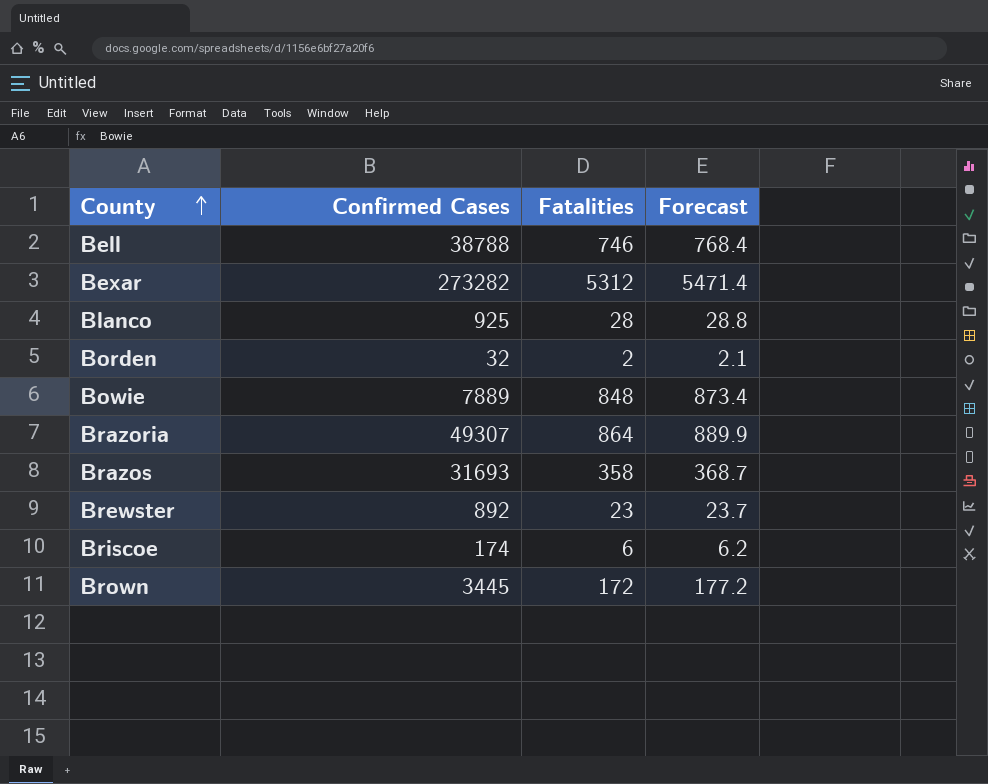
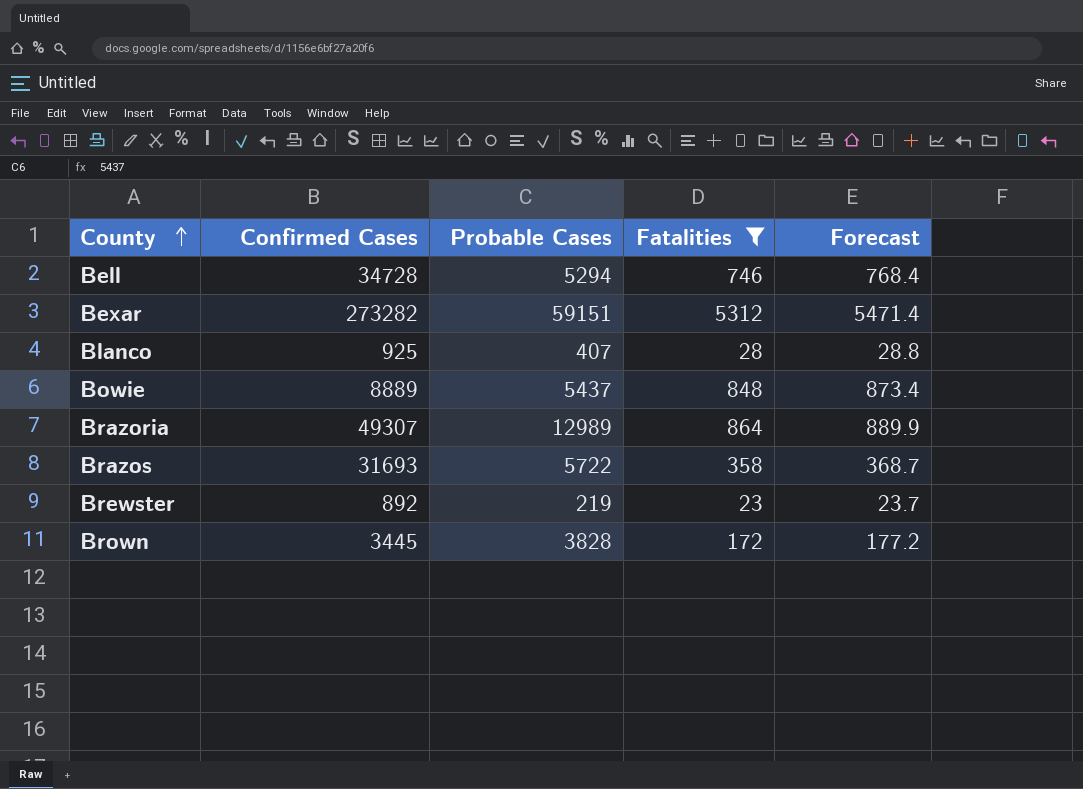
filter: none -> Fatalities >= 23
column Probable Cases | position: none -> 3
Bell | Confirmed Cases: 38788 -> 34728
Bowie | Confirmed Cases: 7889 -> 8889

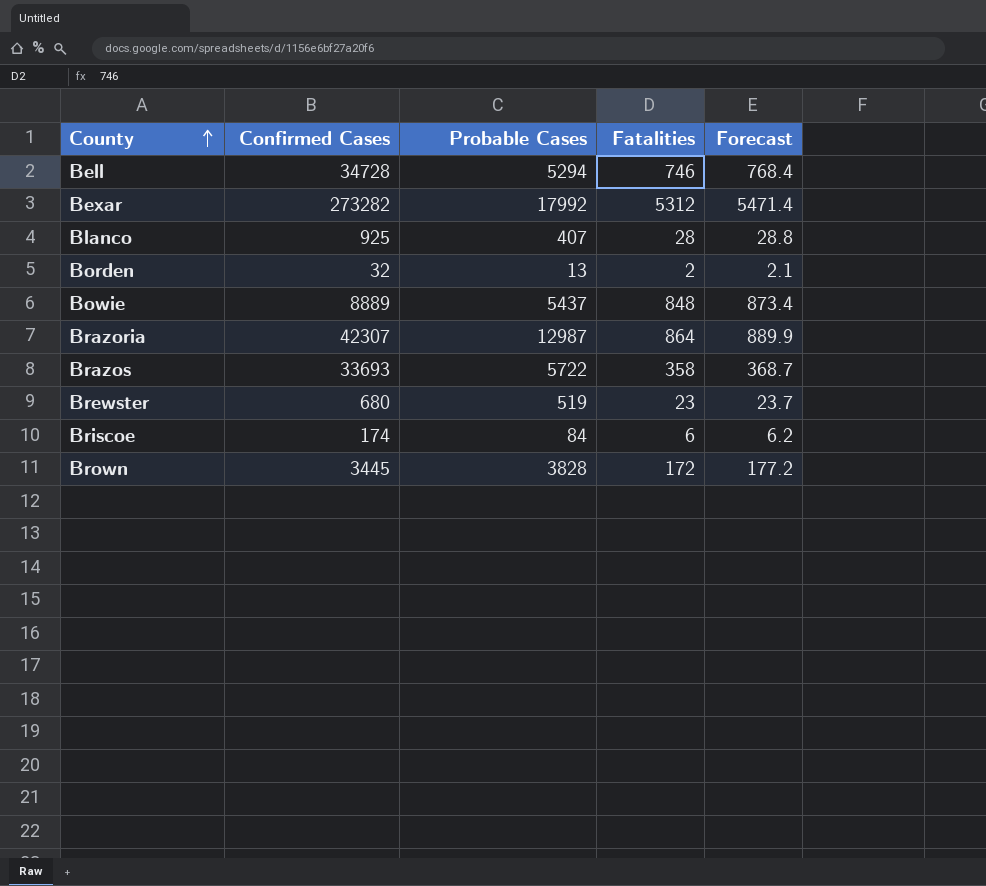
filter: Fatalities >= 23 -> none
Bexar | Probable Cases: 59151 -> 17992
Brazoria | Confirmed Cases: 49307 -> 42307
Brazoria | Probable Cases: 12989 -> 12987
Brazos | Confirmed Cases: 31693 -> 33693
Brewster | Confirmed Cases: 892 -> 680
Brewster | Probable Cases: 219 -> 519

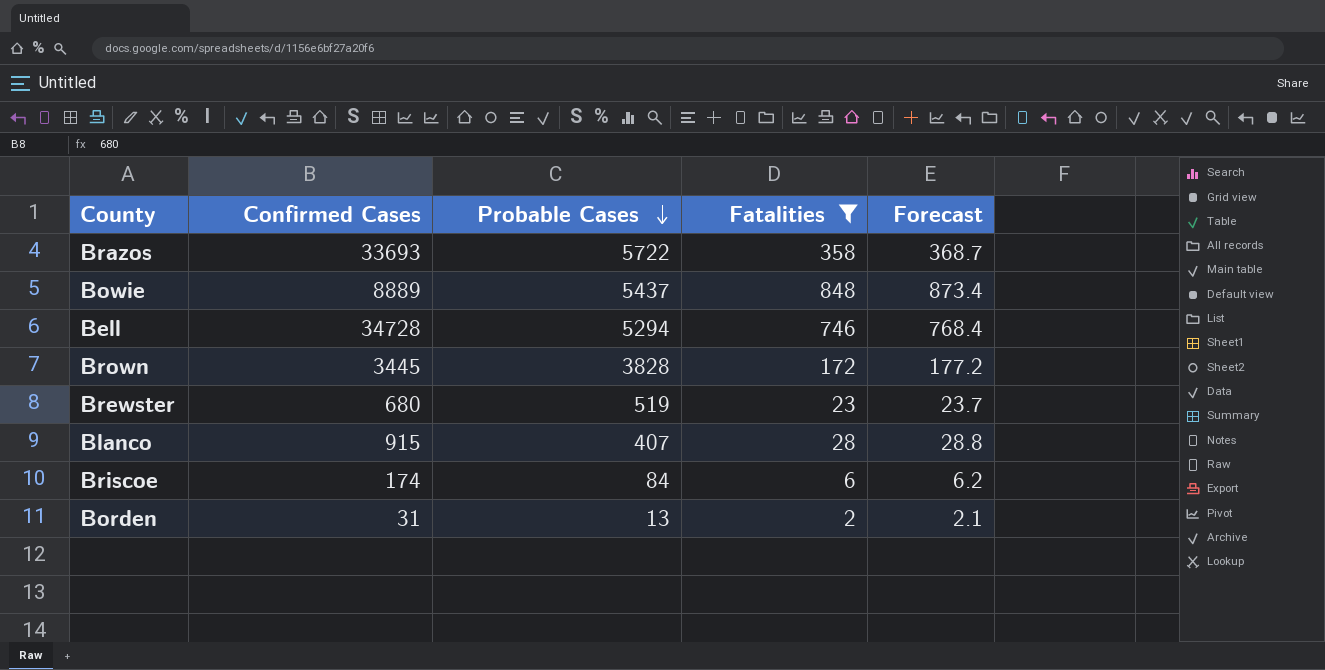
filter: none -> Fatalities <= 848
row order: County ascending -> Probable Cases descending
Blanco | Confirmed Cases: 925 -> 915
Borden | Confirmed Cases: 32 -> 31

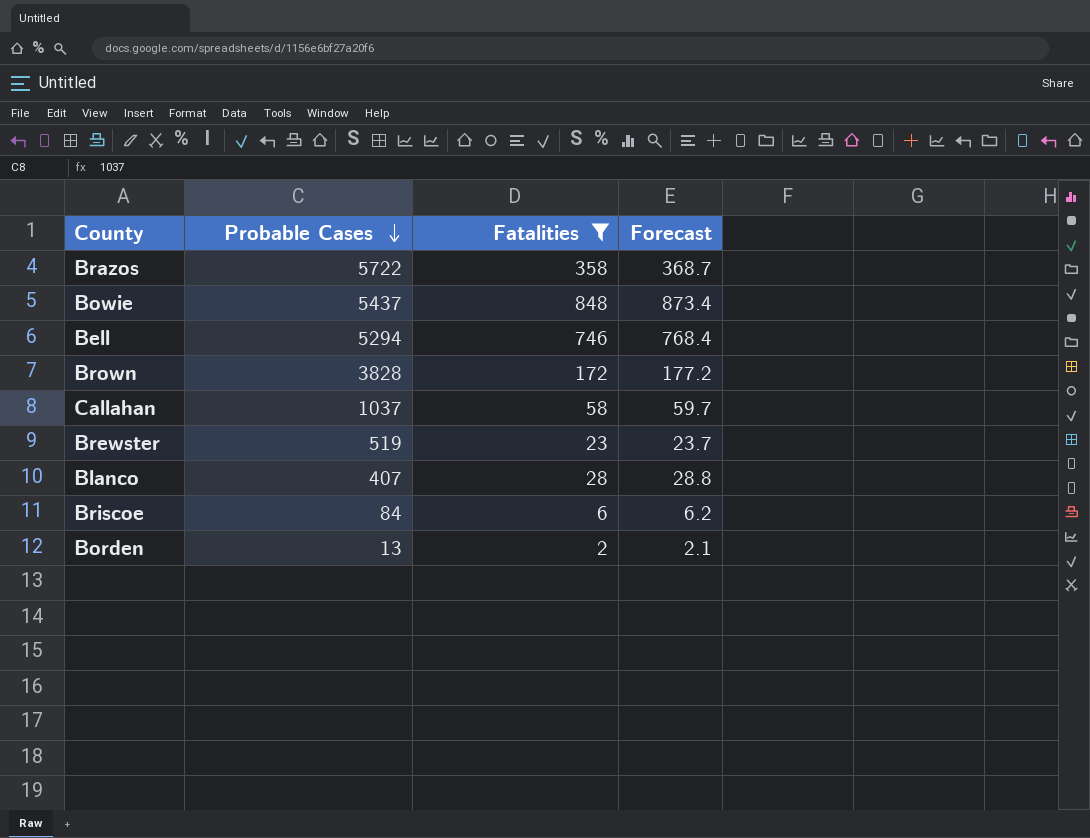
column Confirmed Cases | position: 2 -> none
row Callahan: none -> 1037 | 58 | 59.7

